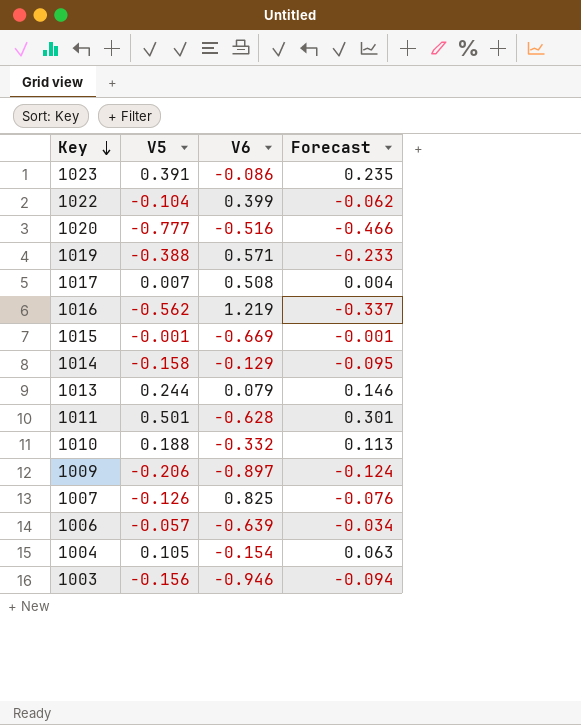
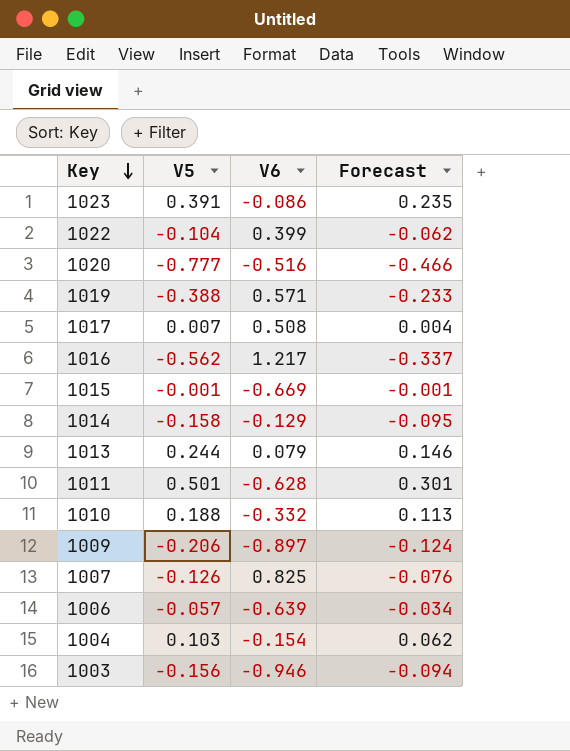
1016 | V6: 1.219 -> 1.217
1004 | V5: 0.105 -> 0.103
1004 | Forecast: 0.063 -> 0.062

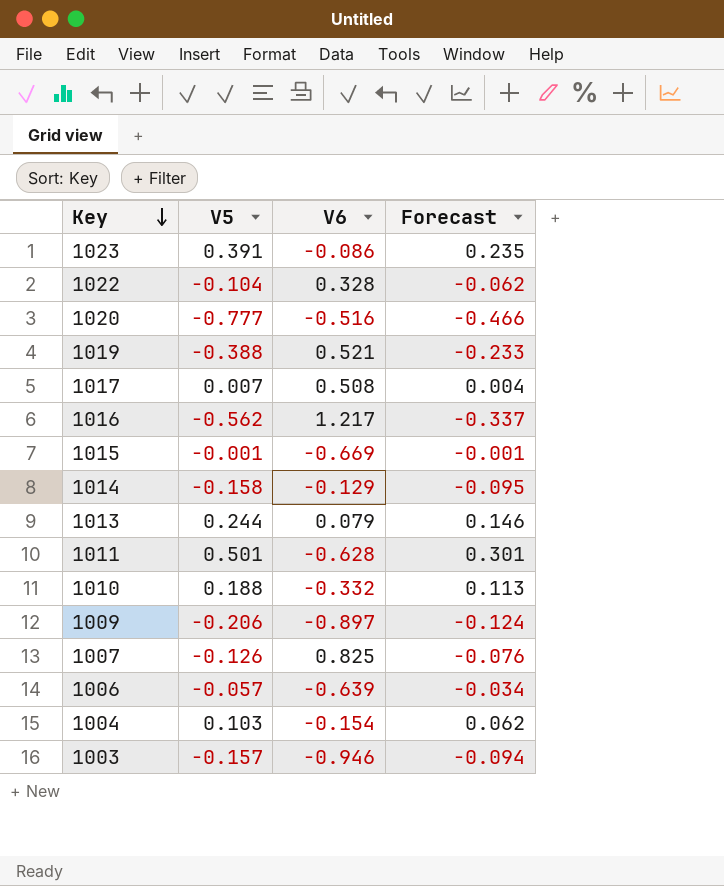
1022 | V6: 0.399 -> 0.328
1019 | V6: 0.571 -> 0.521
1003 | V5: -0.156 -> -0.157

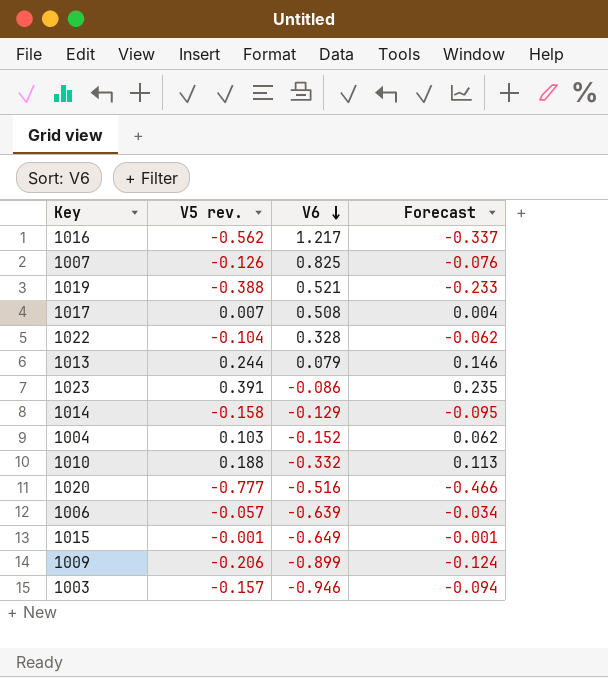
row order: Key descending -> V6 descending
column name: V5 -> V5 rev.
row 1011: 0.501 | -0.628 | 0.301 -> none
1004 | V6: -0.154 -> -0.152
1015 | V6: -0.669 -> -0.649
1009 | V6: -0.897 -> -0.899

